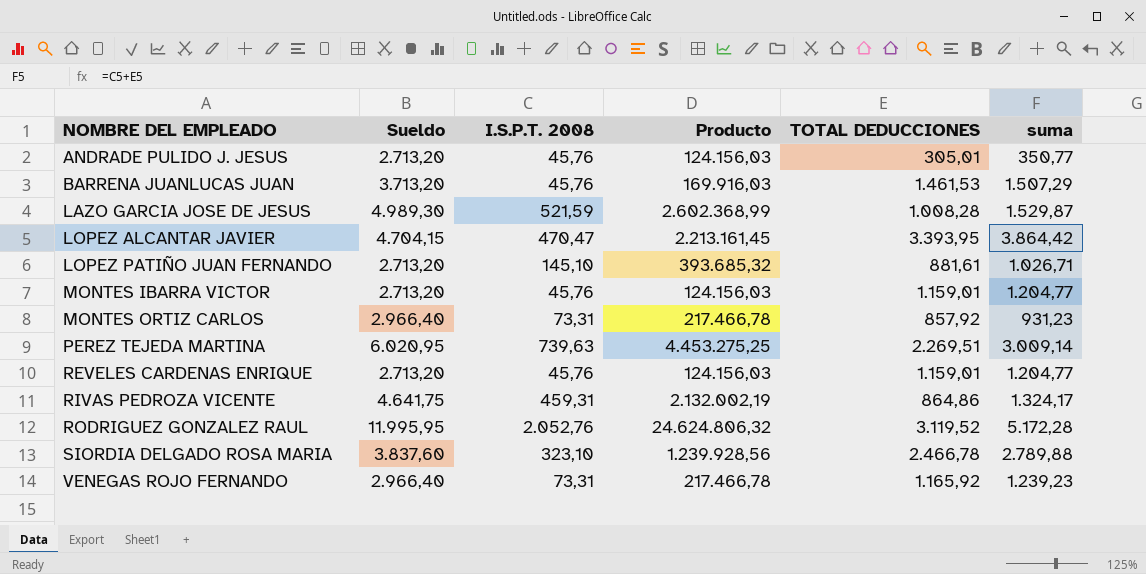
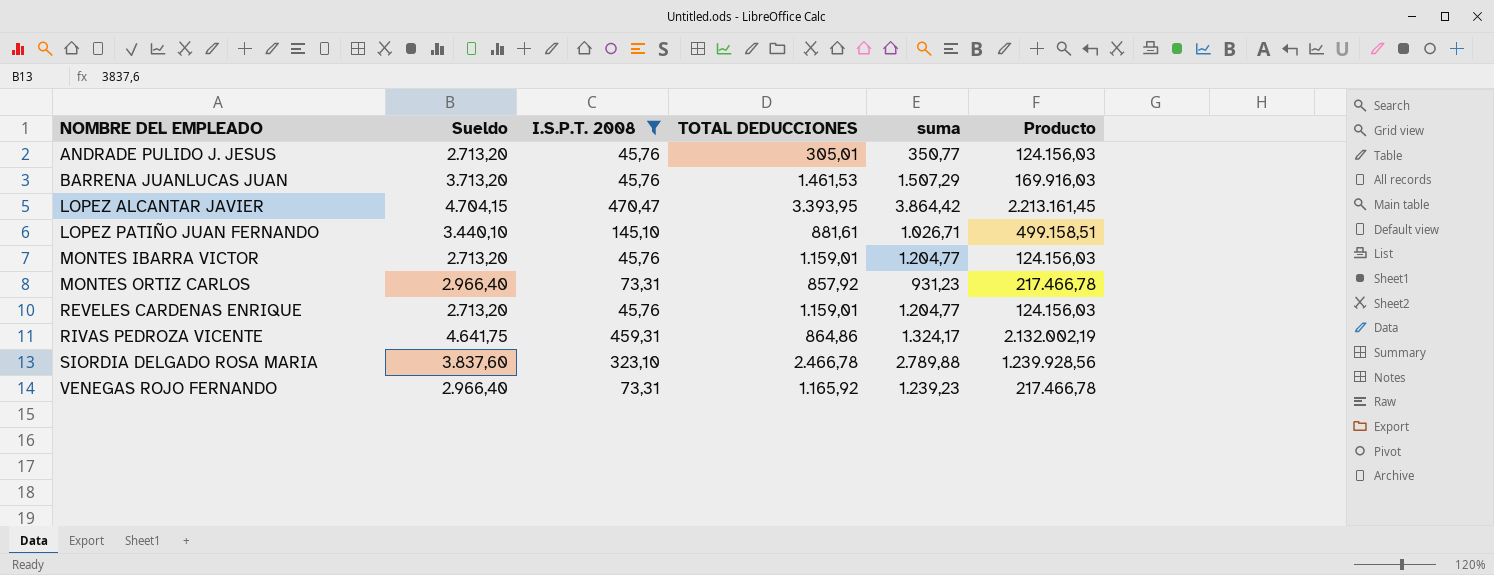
filter: none -> I.S.P.T. 2008 <= 470,47
column Producto | position: 4 -> 6
LOPEZ PATIÑO JUAN FERNANDO | Sueldo: 2.713,20 -> 3.440,10
LOPEZ PATIÑO JUAN FERNANDO | Producto: 393.685,32 -> 499.158,51

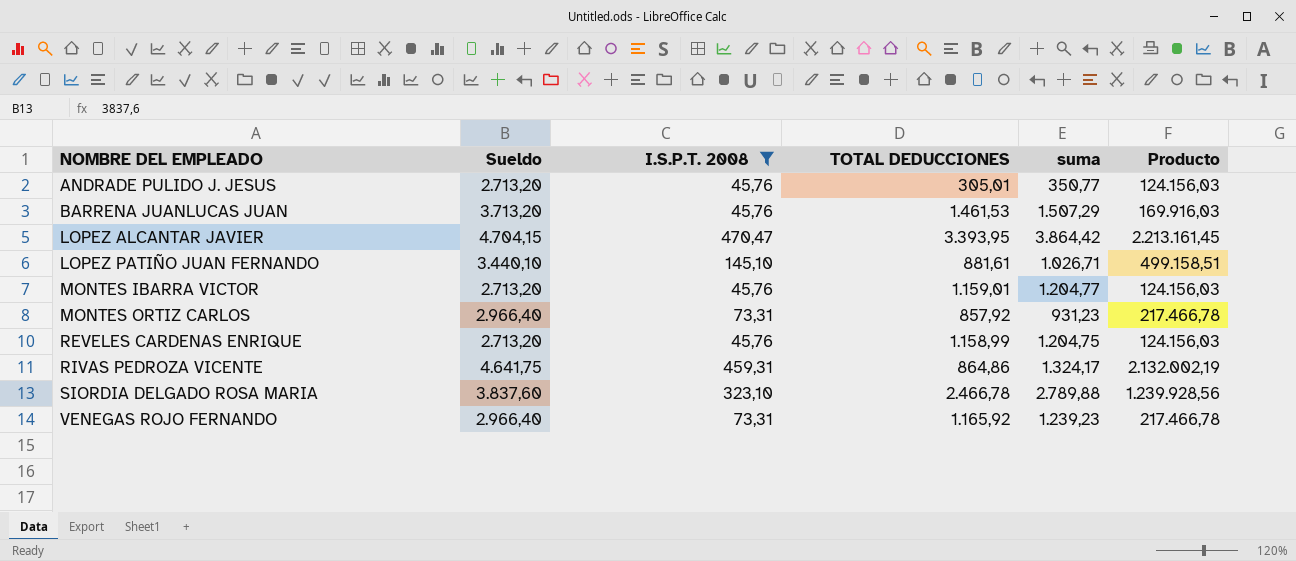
REVELES CARDENAS ENRIQUE | TOTAL DEDUCCIONES: 1.159,01 -> 1.158,99
REVELES CARDENAS ENRIQUE | suma: 1.204,77 -> 1.204,75

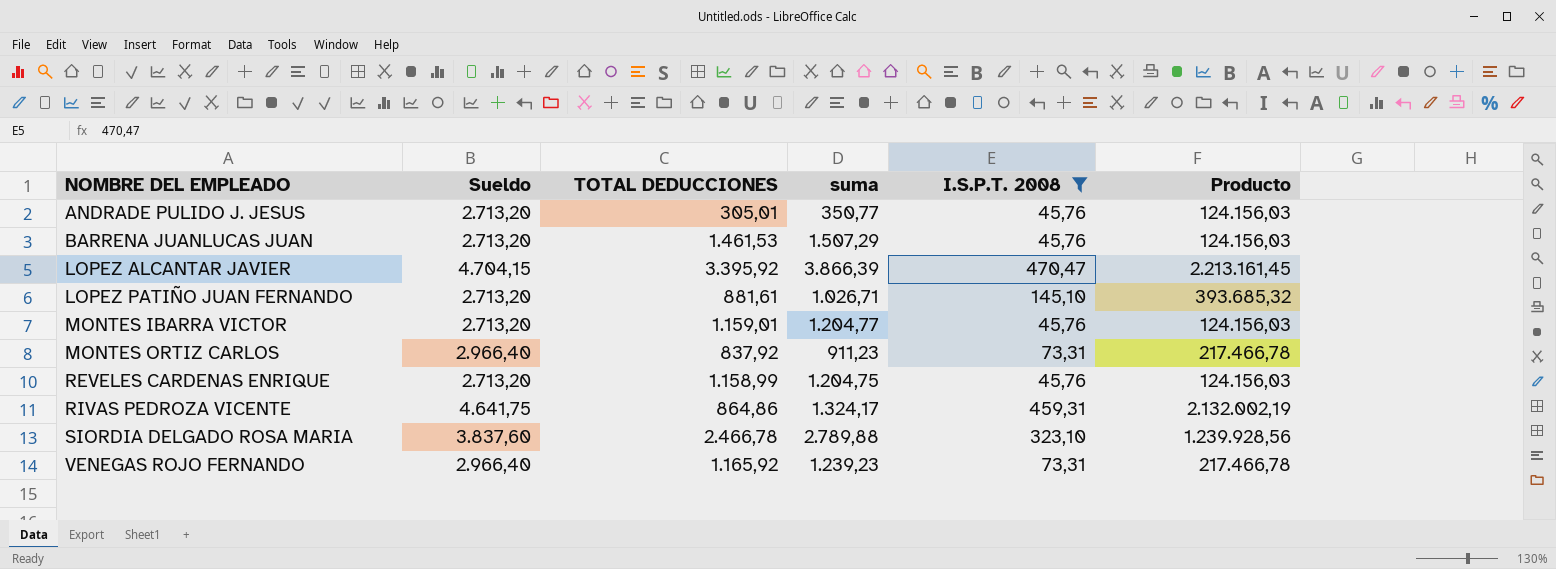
column I.S.P.T. 2008 | position: 3 -> 5
BARRENA JUANLUCAS JUAN | Sueldo: 3.713,20 -> 2.713,20
BARRENA JUANLUCAS JUAN | Producto: 169.916,03 -> 124.156,03
LOPEZ ALCANTAR JAVIER | TOTAL DEDUCCIONES: 3.393,95 -> 3.395,92
LOPEZ ALCANTAR JAVIER | suma: 3.864,42 -> 3.866,39
LOPEZ PATIÑO JUAN FERNANDO | Sueldo: 3.440,10 -> 2.713,20
LOPEZ PATIÑO JUAN FERNANDO | Producto: 499.158,51 -> 393.685,32
MONTES ORTIZ CARLOS | TOTAL DEDUCCIONES: 857,92 -> 837,92
MONTES ORTIZ CARLOS | suma: 931,23 -> 911,23

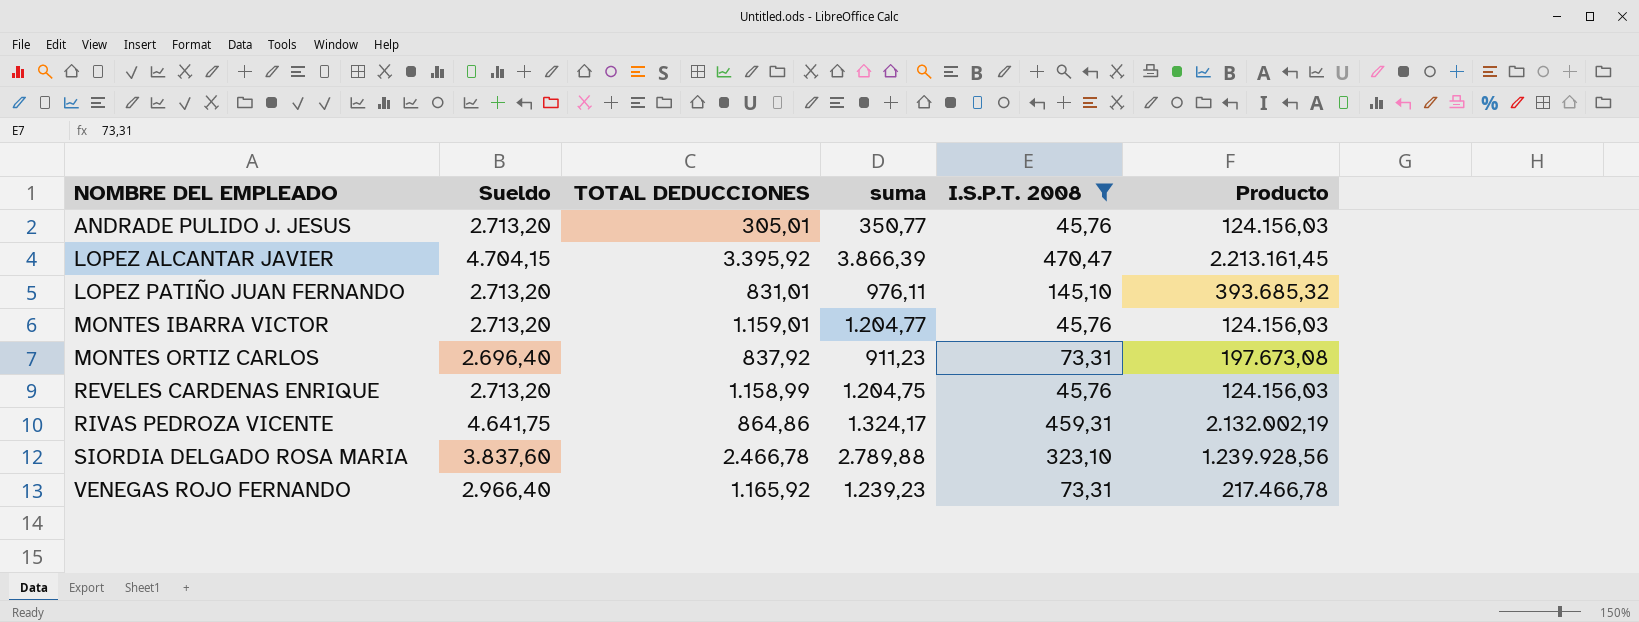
row BARRENA JUANLUCAS JUAN: 2.713,20 | 1.461,53 | 1.507,29 | 45,76 | 124.156,03 -> none
LOPEZ PATIÑO JUAN FERNANDO | TOTAL DEDUCCIONES: 881,61 -> 831,01
LOPEZ PATIÑO JUAN FERNANDO | suma: 1.026,71 -> 976,11
MONTES ORTIZ CARLOS | Sueldo: 2.966,40 -> 2.696,40
MONTES ORTIZ CARLOS | Producto: 217.466,78 -> 197.673,08

